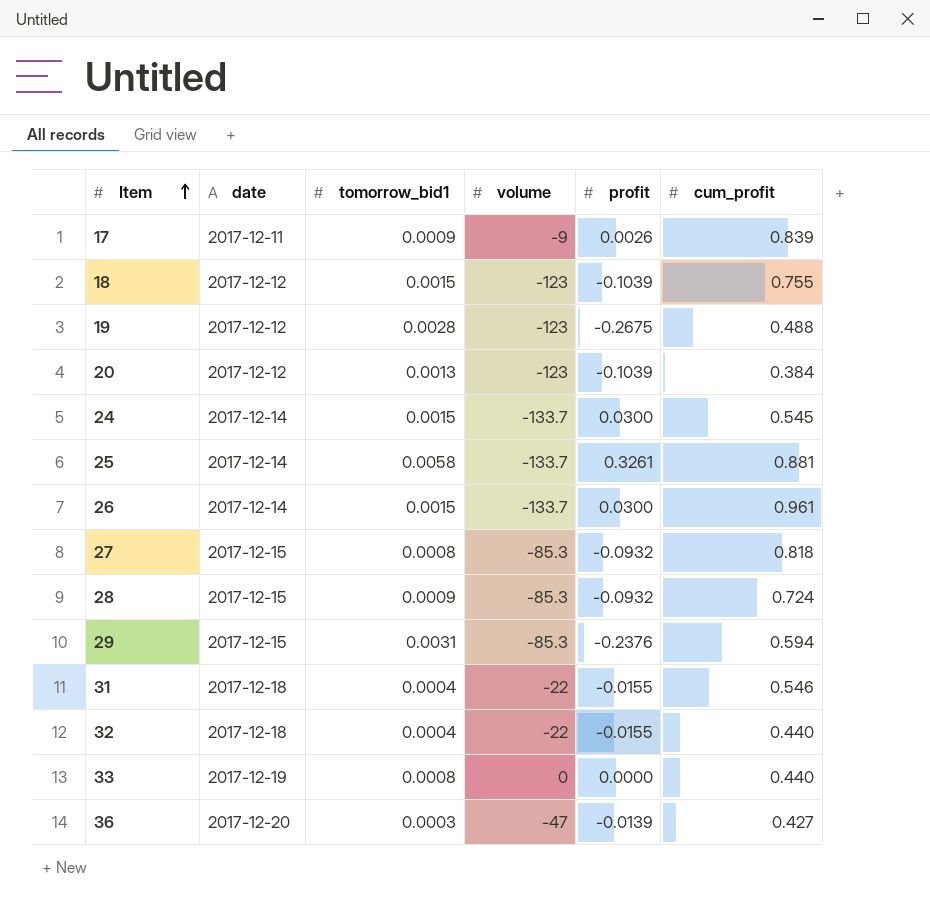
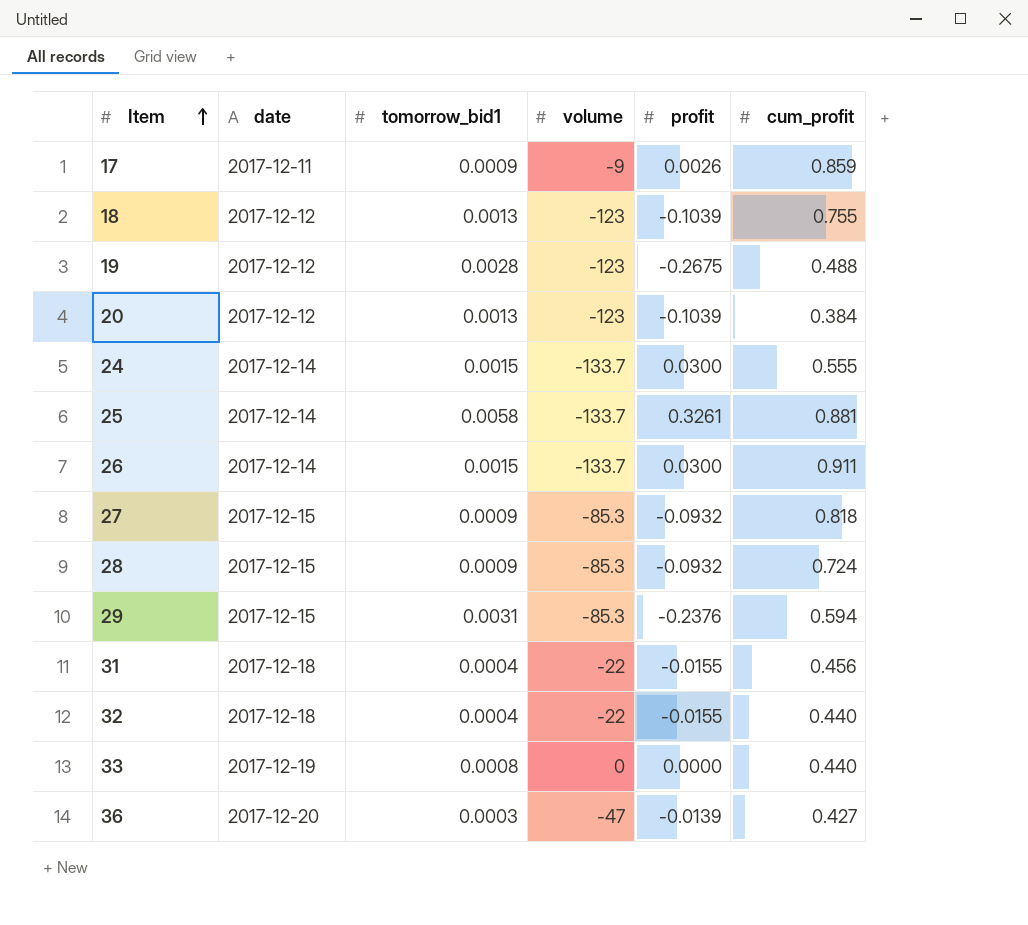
17 | cum_profit: 0.839 -> 0.859
18 | tomorrow_bid1: 0.0015 -> 0.0013
24 | cum_profit: 0.545 -> 0.555
26 | cum_profit: 0.961 -> 0.911
27 | tomorrow_bid1: 0.0008 -> 0.0009
31 | cum_profit: 0.546 -> 0.456

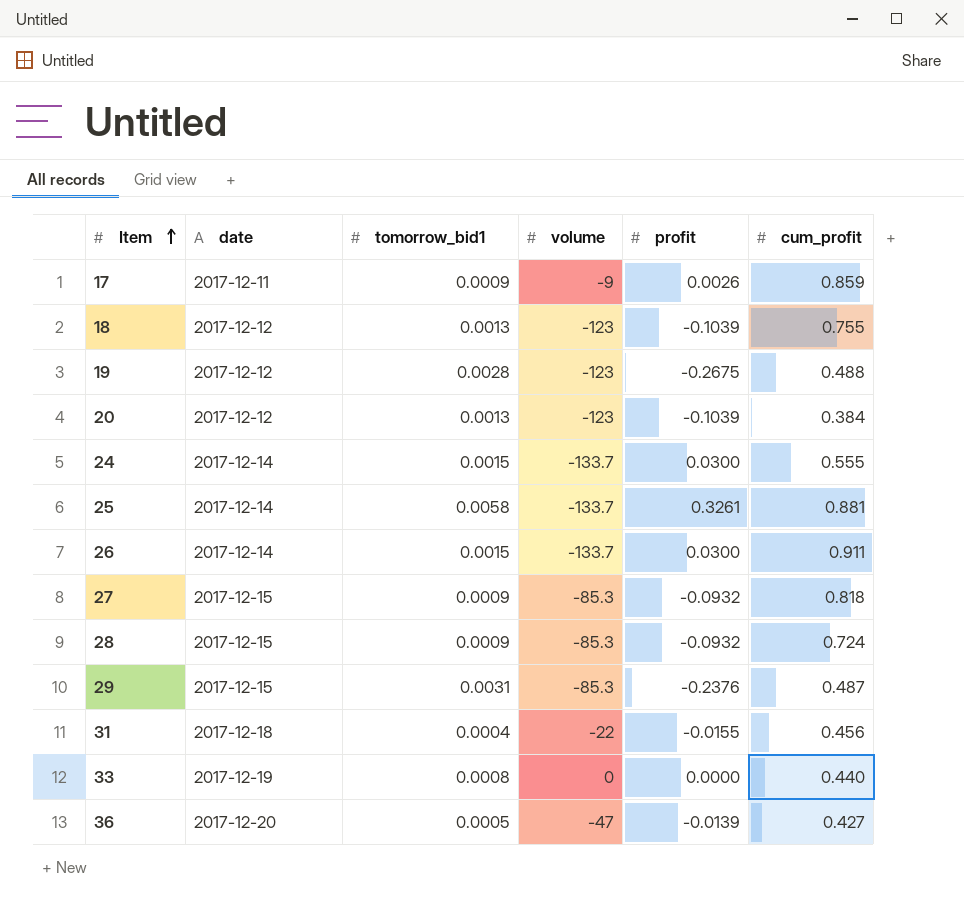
row 32: 2017-12-18 | 0.0004 | -22 | -0.0155 | 0.440 -> none
29 | cum_profit: 0.594 -> 0.487
36 | tomorrow_bid1: 0.0003 -> 0.0005

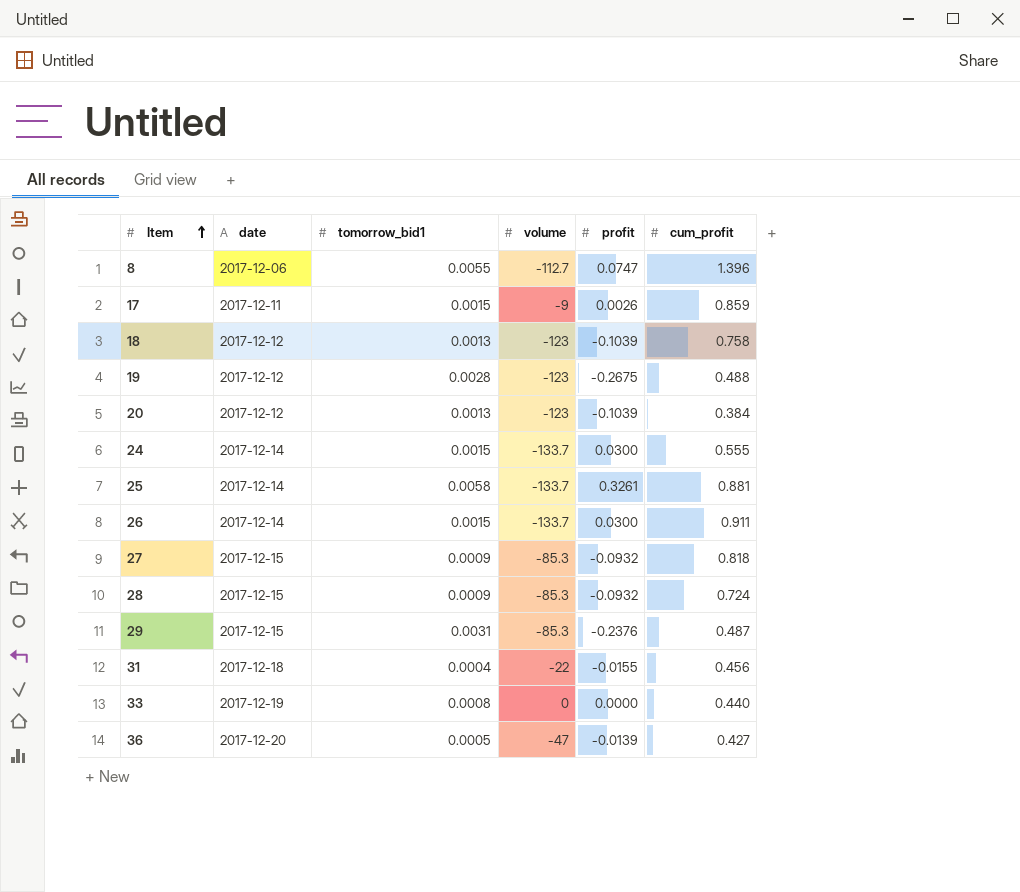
row 8: none -> 2017-12-06 | 0.0055 | -112.7 | 0.0747 | 1.396
17 | tomorrow_bid1: 0.0009 -> 0.0015
18 | cum_profit: 0.755 -> 0.758

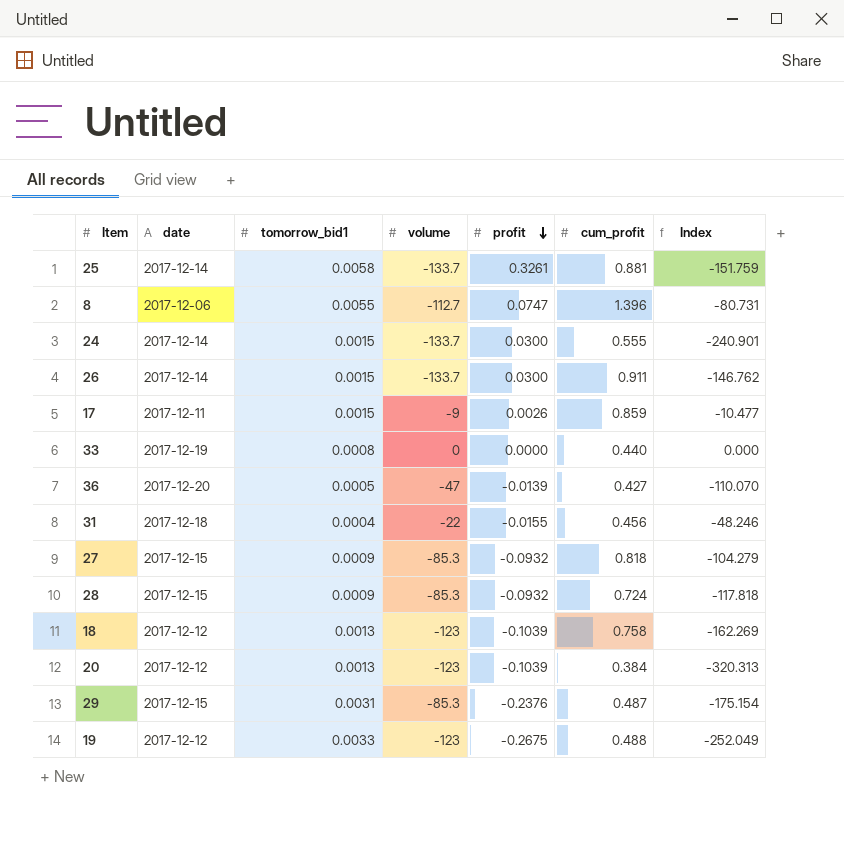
row order: Item ascending -> profit descending
column Index | formula: none -> [volume] / [cum_profit]
19 | tomorrow_bid1: 0.0028 -> 0.0033

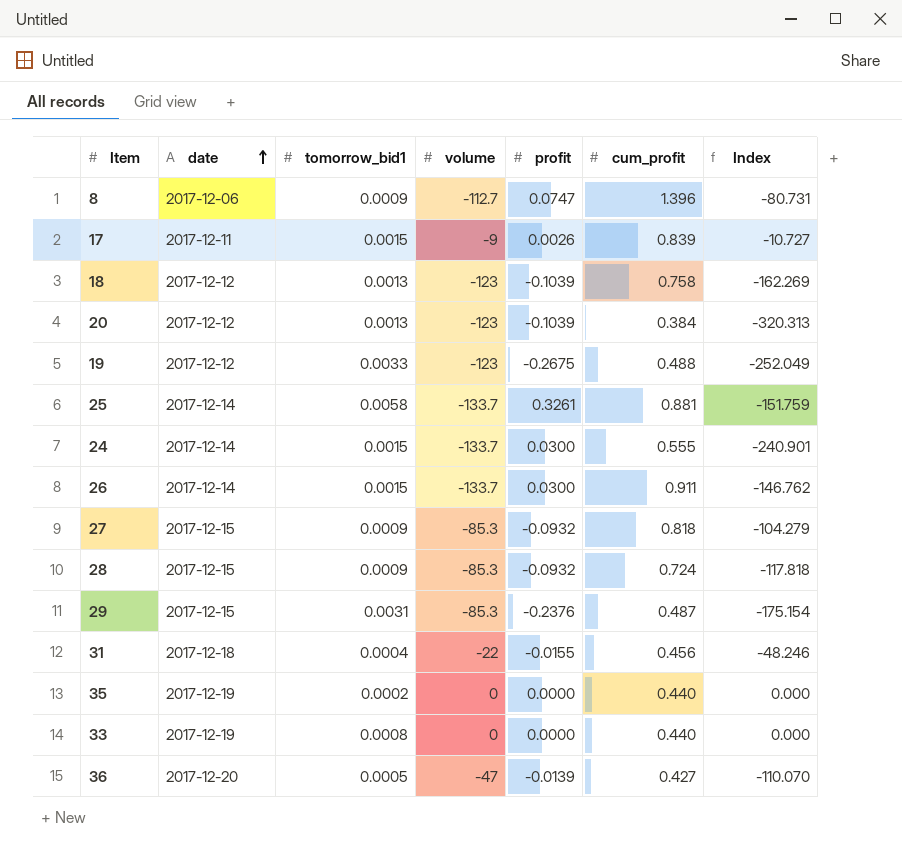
row order: profit descending -> date ascending
8 | tomorrow_bid1: 0.0055 -> 0.0009
17 | cum_profit: 0.859 -> 0.839
17 | Index: -10.477 -> -10.727
row 35: none -> 2017-12-19 | 0.0002 | 0 | 0.0000 | 0.440 | 0.000

